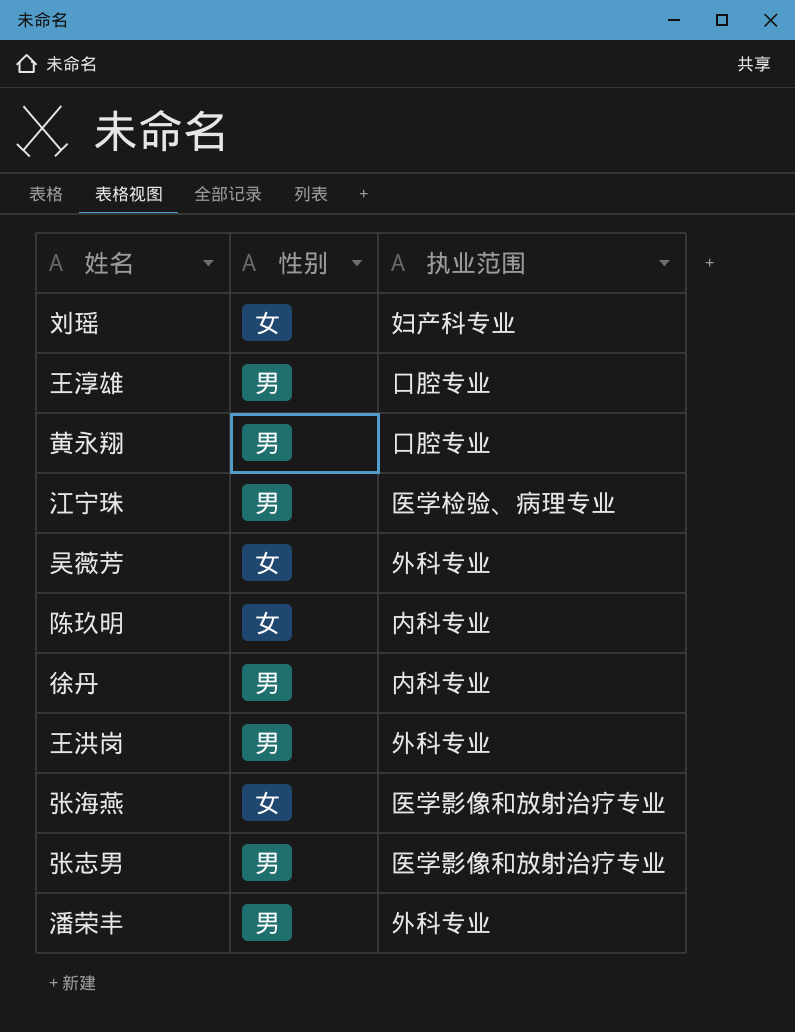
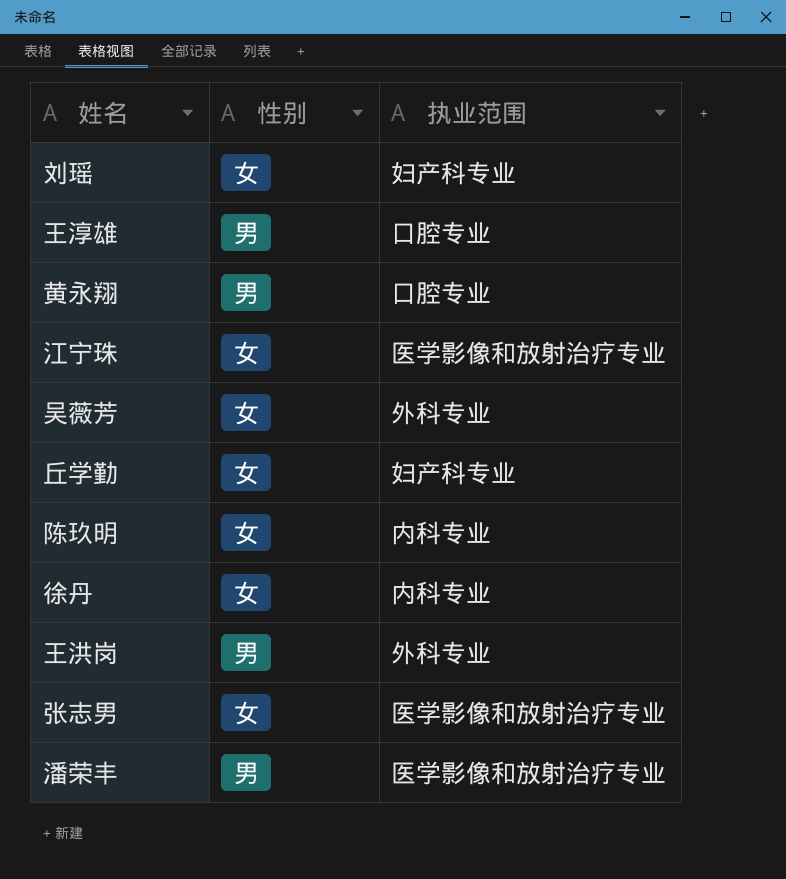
row 张海燕: 女 | 医学影像和放射治疗专业 -> none
江宁珠 | 性别: 男 -> 女
江宁珠 | 执业范围: 医学检验、病理专业 -> 医学影像和放射治疗专业
row 丘学勤: none -> 女 | 妇产科专业
徐丹 | 性别: 男 -> 女
张志男 | 性别: 男 -> 女
潘荣丰 | 执业范围: 外科专业 -> 医学影像和放射治疗专业

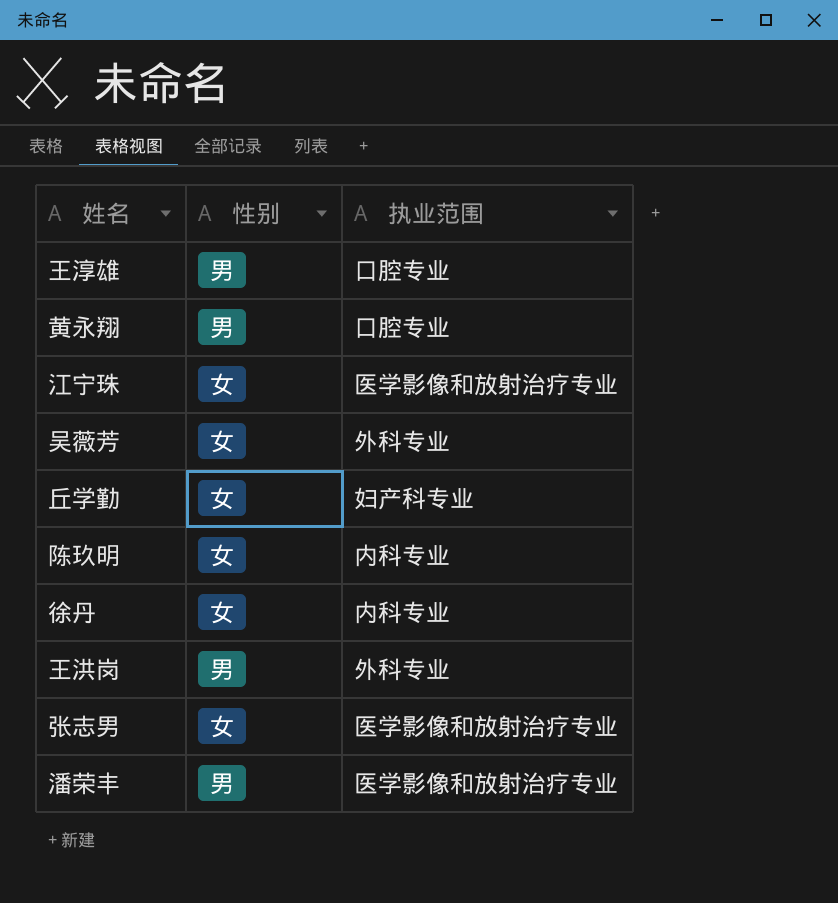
row 刘瑶: 女 | 妇产科专业 -> none

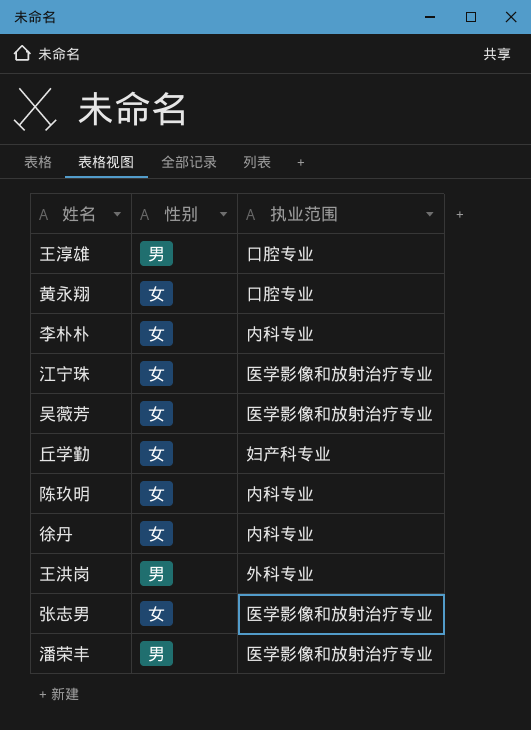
黄永翔 | 性别: 男 -> 女
row 李朴朴: none -> 女 | 内科专业
吴薇芳 | 执业范围: 外科专业 -> 医学影像和放射治疗专业

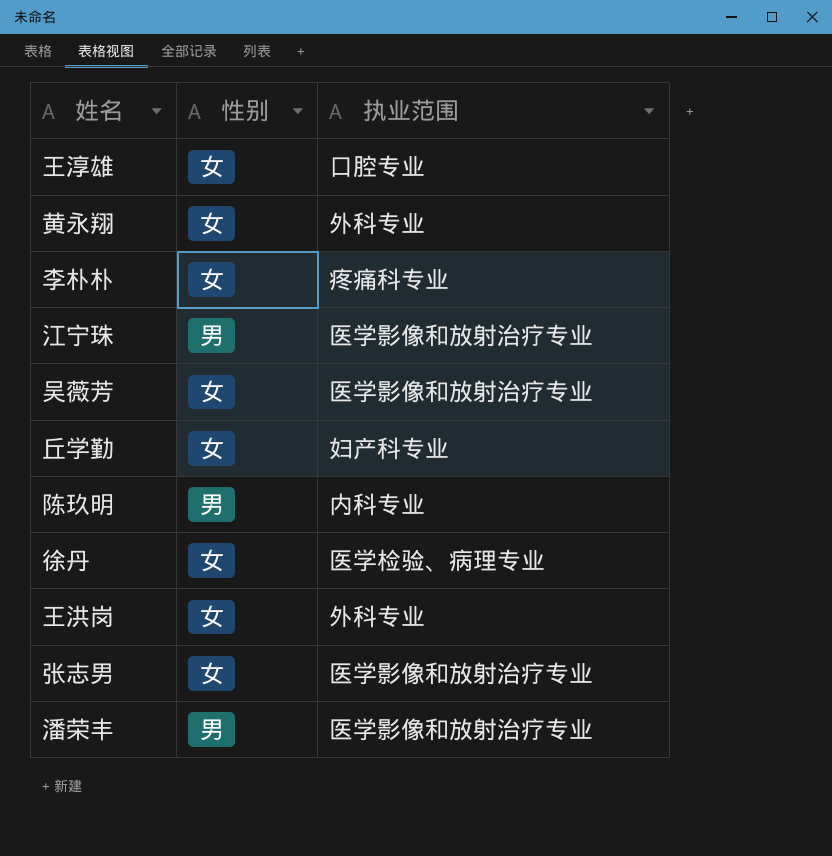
王淳雄 | 性别: 男 -> 女
黄永翔 | 执业范围: 口腔专业 -> 外科专业
李朴朴 | 执业范围: 内科专业 -> 疼痛科专业
江宁珠 | 性别: 女 -> 男
陈玖明 | 性别: 女 -> 男
徐丹 | 执业范围: 内科专业 -> 医学检验、病理专业
王洪岗 | 性别: 男 -> 女

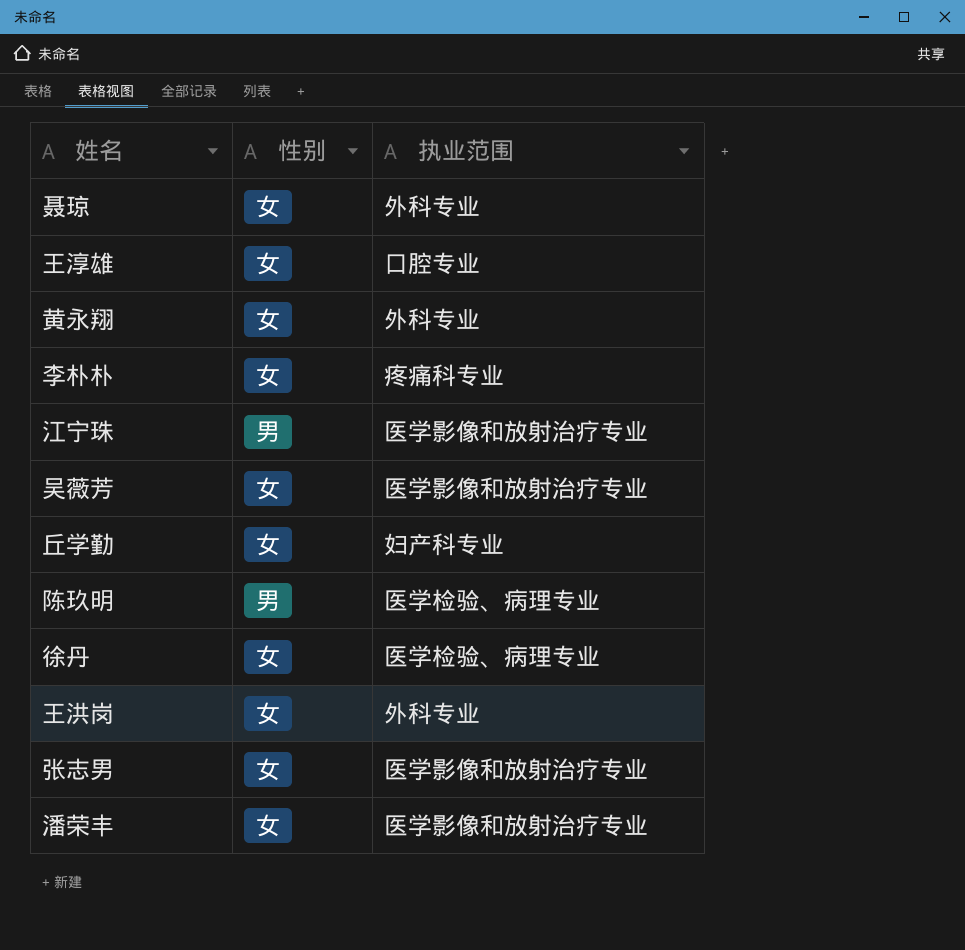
row 聂琼: none -> 女 | 外科专业
陈玖明 | 执业范围: 内科专业 -> 医学检验、病理专业
潘荣丰 | 性别: 男 -> 女

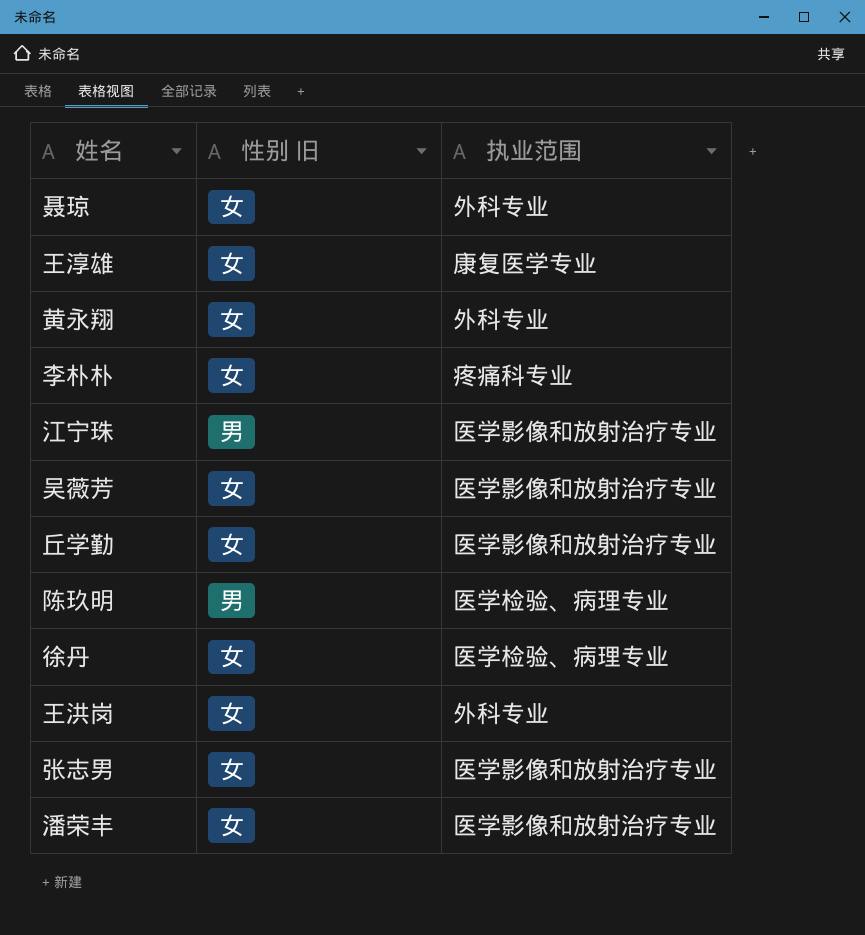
column name: 性别 -> 性别 旧
王淳雄 | 执业范围: 口腔专业 -> 康复医学专业
丘学勤 | 执业范围: 妇产科专业 -> 医学影像和放射治疗专业

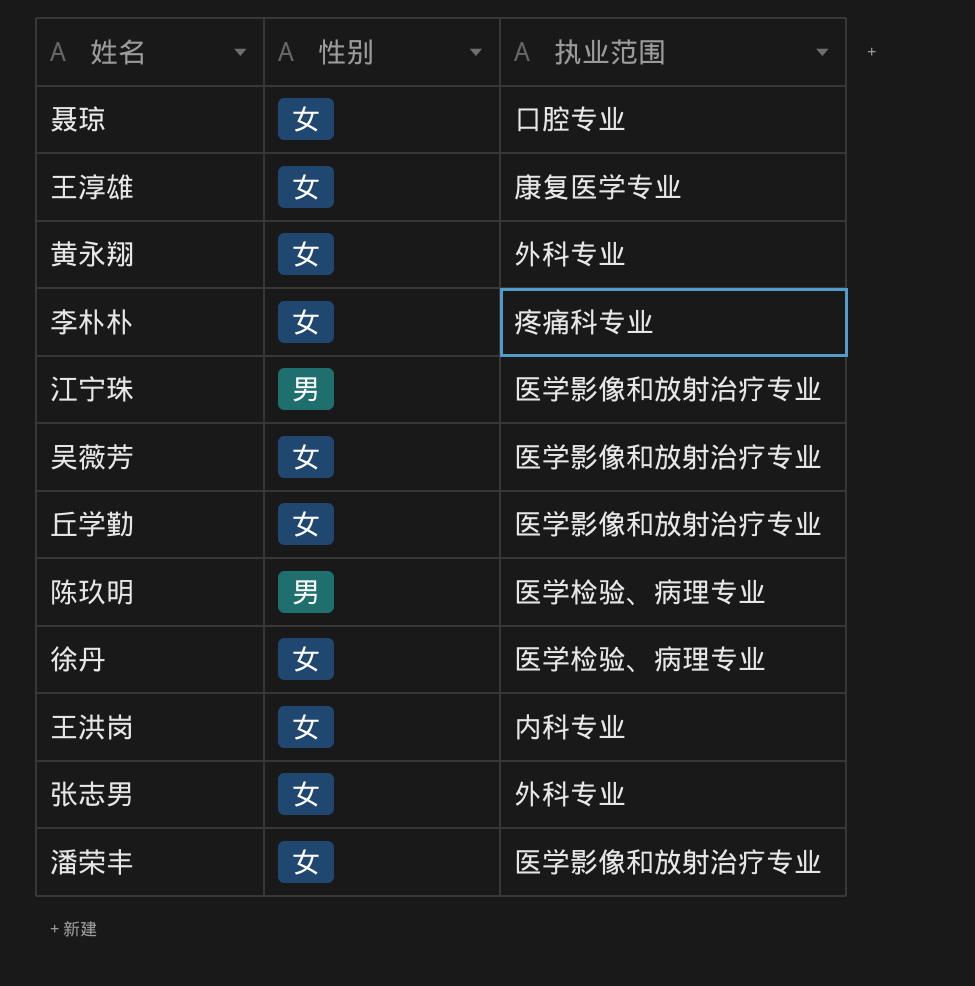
column name: 性别 旧 -> 性别
聂琼 | 执业范围: 外科专业 -> 口腔专业
王洪岗 | 执业范围: 外科专业 -> 内科专业
张志男 | 执业范围: 医学影像和放射治疗专业 -> 外科专业

